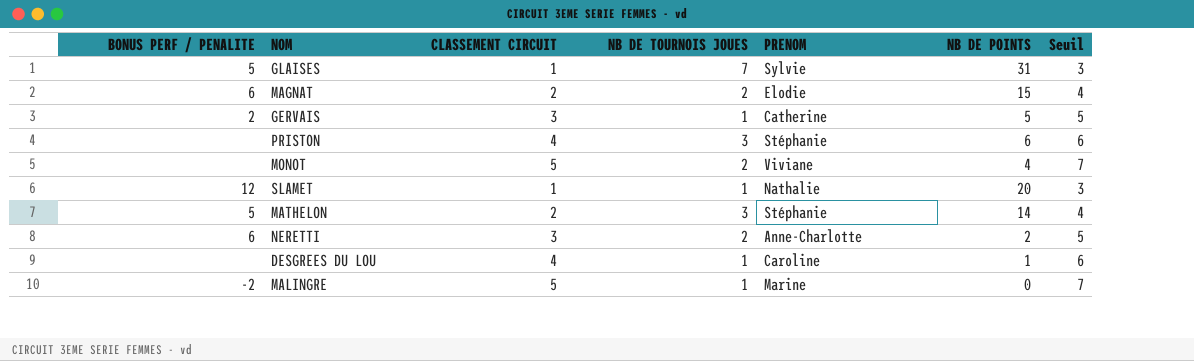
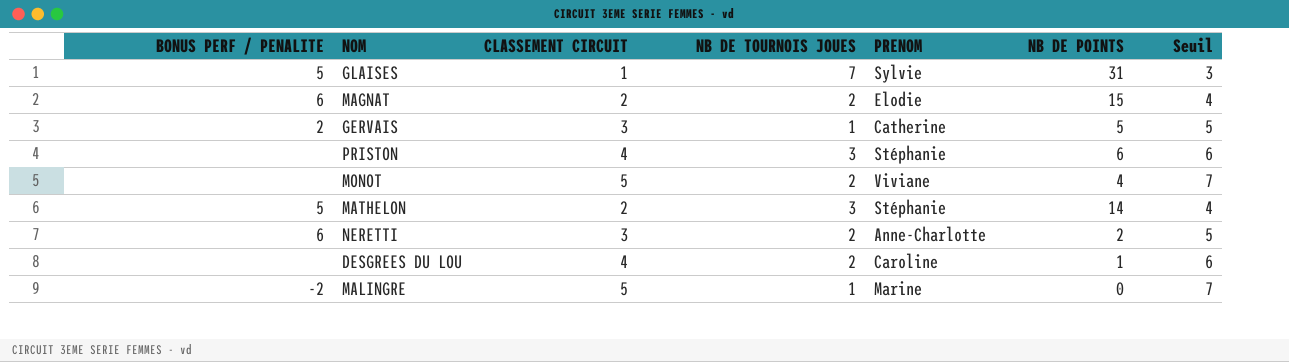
row SLAMET: 12 | 1 | 1 | Nathalie | 20 | 3 -> none
DESGREES DU LOU | NB DE TOURNOIS JOUES: 1 -> 2

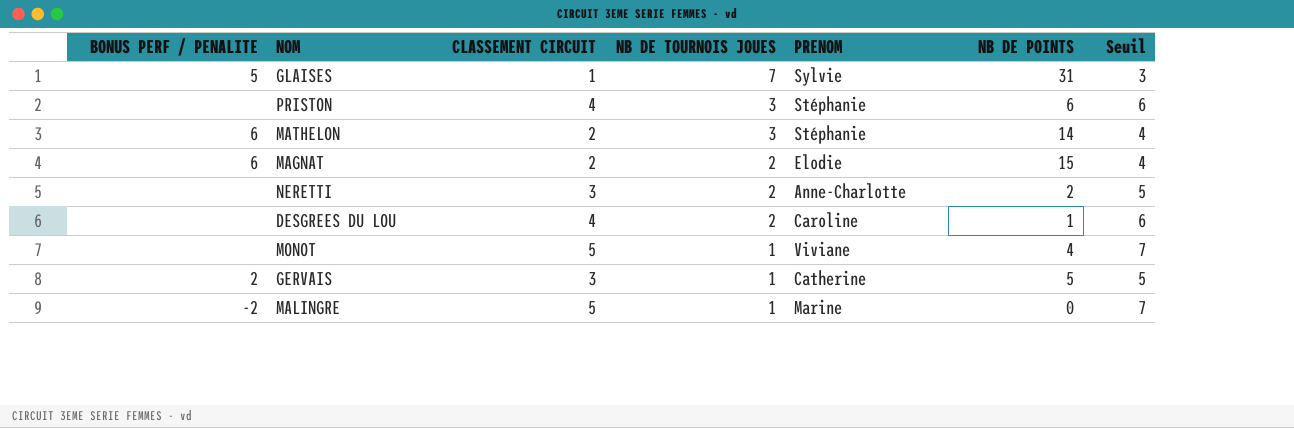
row order: none -> NB DE TOURNOIS JOUES descending
MATHELON | BONUS PERF / PENALITE: 5 -> 6
NERETTI | BONUS PERF / PENALITE: 6 -> none
MONOT | NB DE TOURNOIS JOUES: 2 -> 1

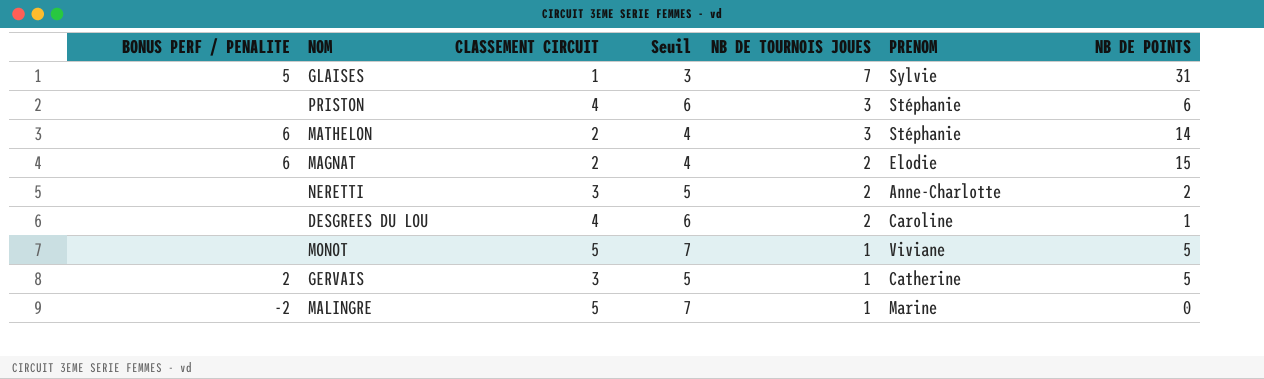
column Seuil | position: 7 -> 4
MONOT | NB DE POINTS: 4 -> 5

